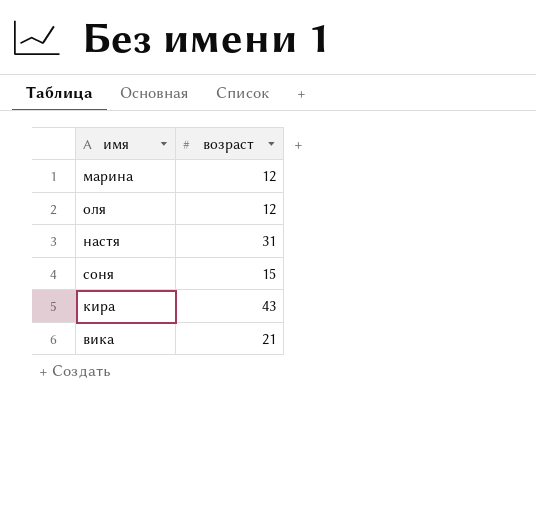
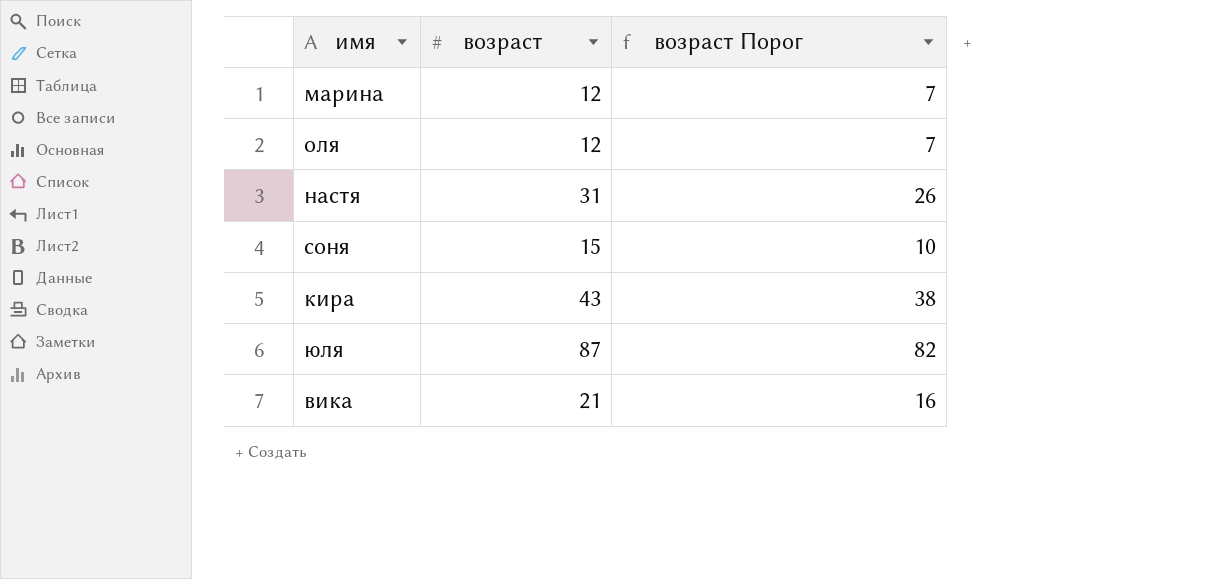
column возраст Порог | formula: none -> [возраст] - 5
row юля: none -> 87 | 82

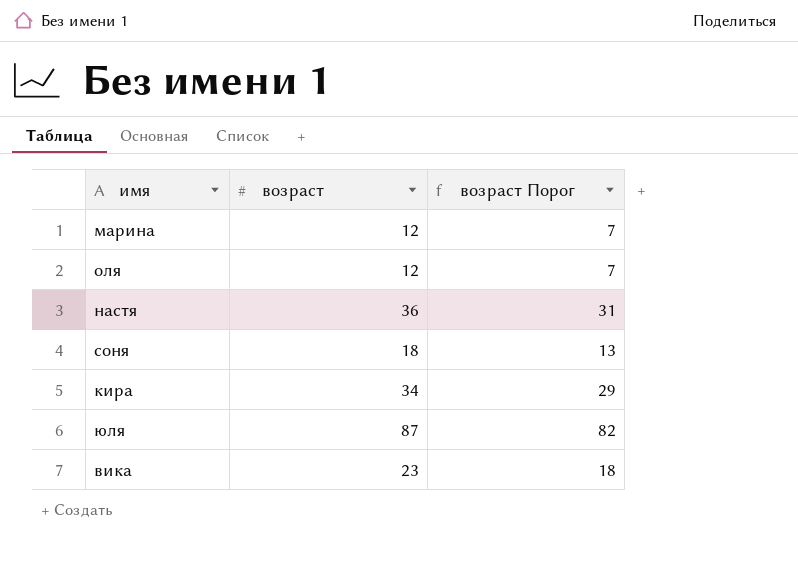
настя | возраст: 31 -> 36
настя | возраст Порог: 26 -> 31
соня | возраст: 15 -> 18
соня | возраст Порог: 10 -> 13
кира | возраст: 43 -> 34
кира | возраст Порог: 38 -> 29
вика | возраст: 21 -> 23
вика | возраст Порог: 16 -> 18

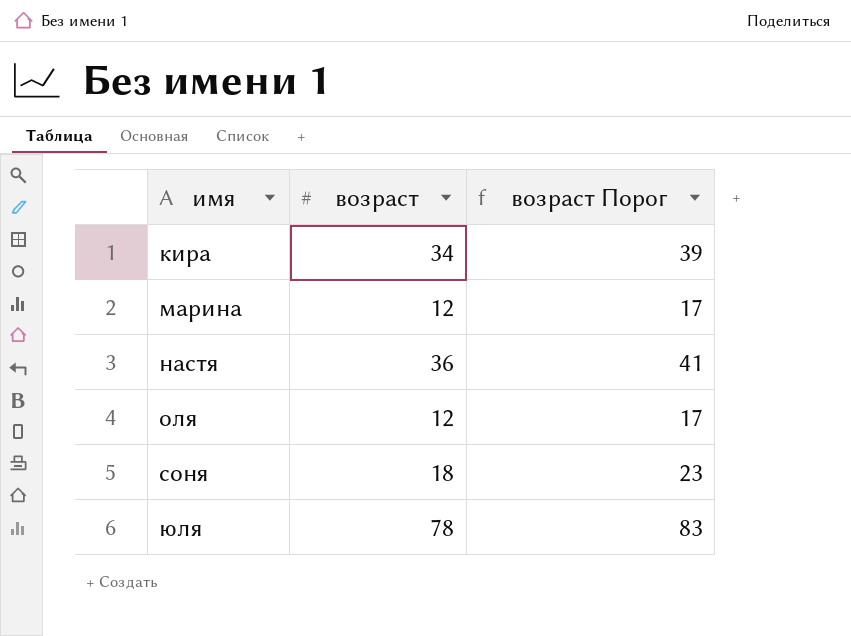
row order: none -> имя ascending
column возраст Порог | formula: [возраст] - 5 -> [возраст] + 5
row вика: 23 | 18 -> none
юля | возраст: 87 -> 78

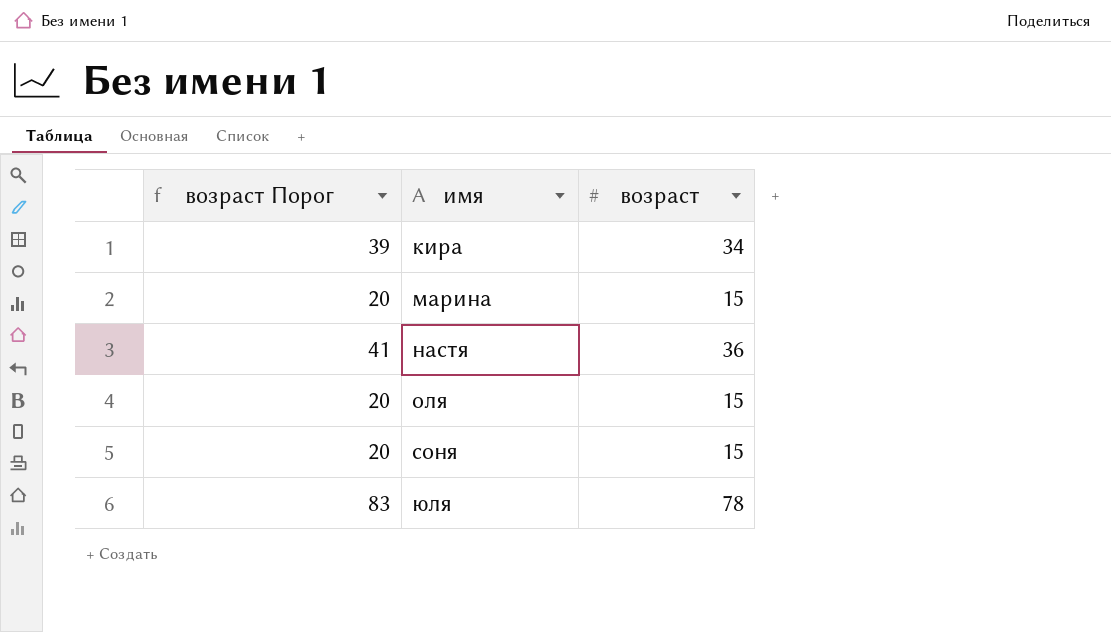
column возраст Порог | position: 3 -> 1
марина | возраст Порог: 17 -> 20
марина | возраст: 12 -> 15
оля | возраст Порог: 17 -> 20
оля | возраст: 12 -> 15
соня | возраст Порог: 23 -> 20
соня | возраст: 18 -> 15

